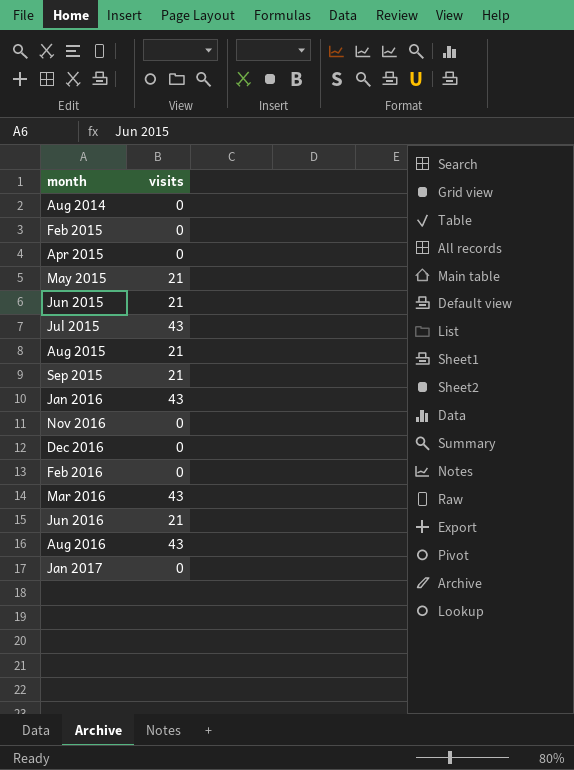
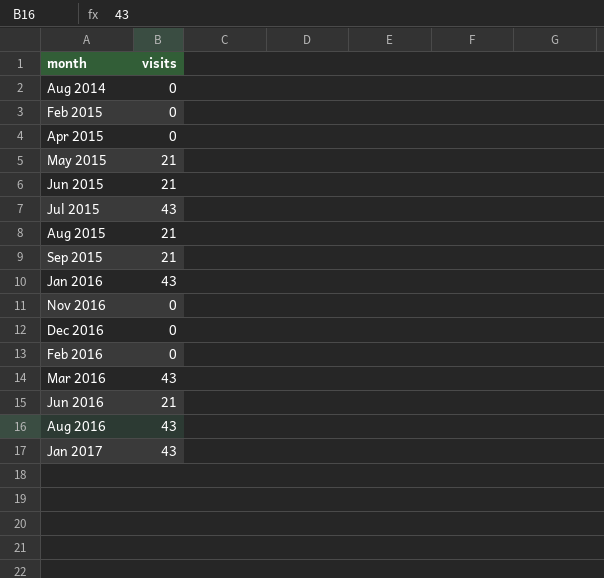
Jan 2017 | visits: 0 -> 43

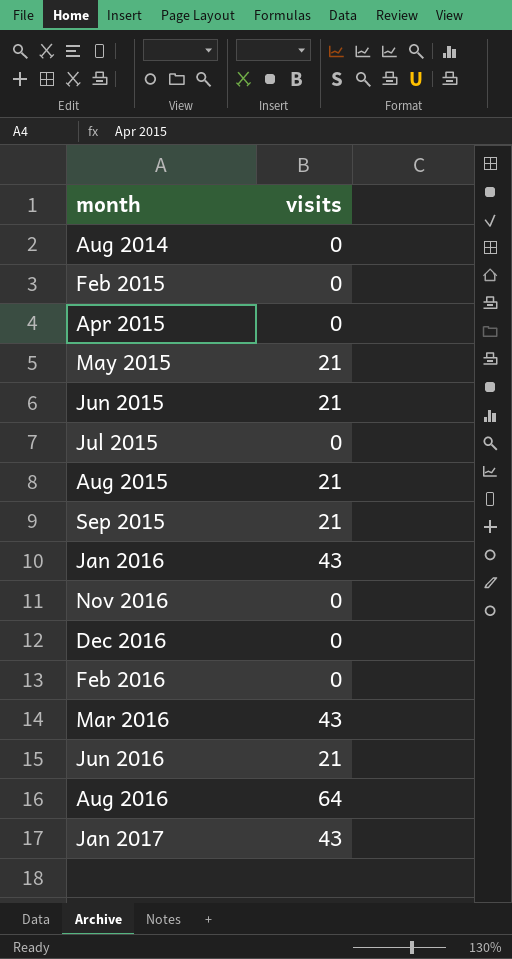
Jul 2015 | visits: 43 -> 0
Aug 2016 | visits: 43 -> 64

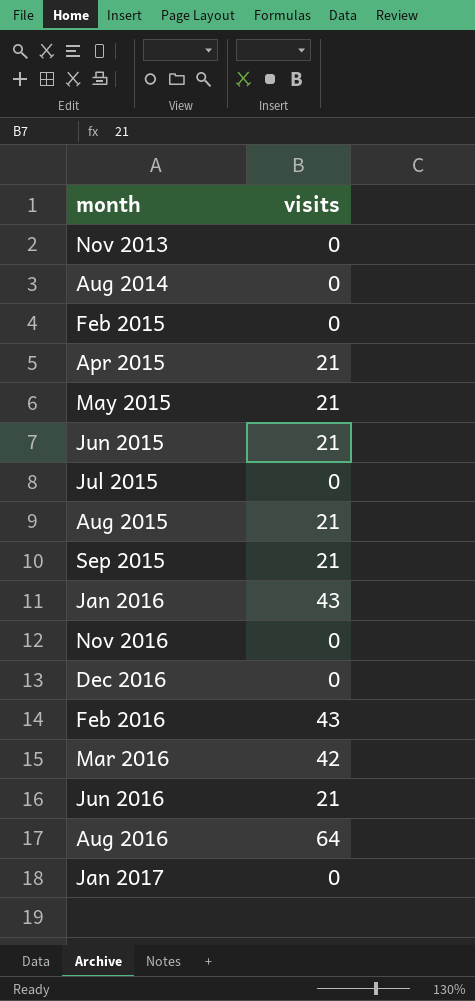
row Nov 2013: none -> 0
Apr 2015 | visits: 0 -> 21
Feb 2016 | visits: 0 -> 43
Mar 2016 | visits: 43 -> 42
Jan 2017 | visits: 43 -> 0

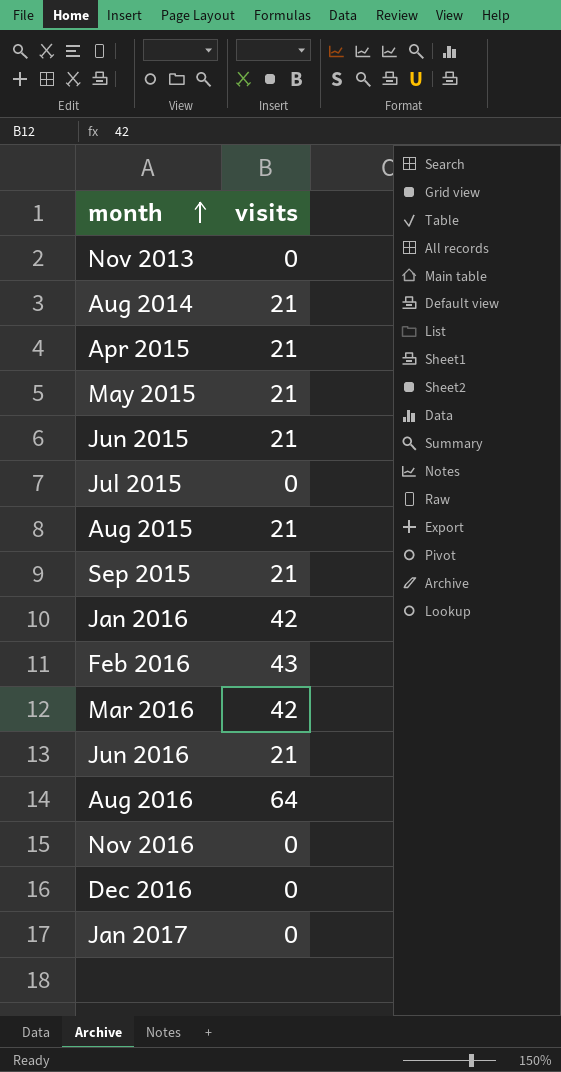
row order: none -> month ascending
row Feb 2015: 0 -> none
Aug 2014 | visits: 0 -> 21
Jan 2016 | visits: 43 -> 42

